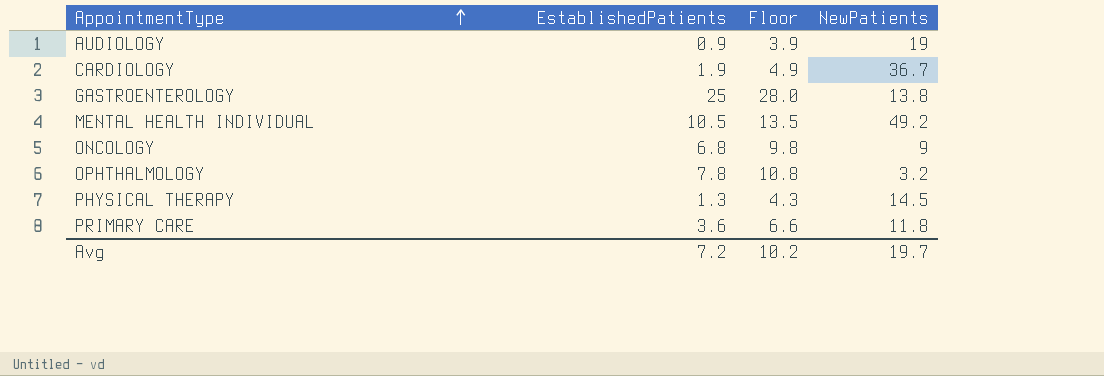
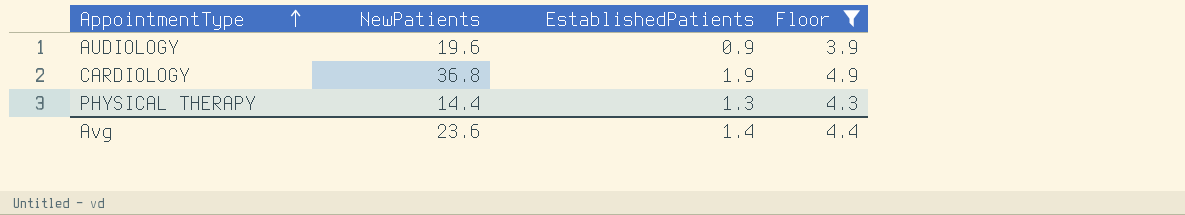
filter: none -> Floor <= 4.9
column NewPatients | position: 4 -> 2
AUDIOLOGY | NewPatients: 19 -> 19.6
CARDIOLOGY | NewPatients: 36.7 -> 36.8
PHYSICAL THERAPY | NewPatients: 14.5 -> 14.4
Avg | NewPatients: 19.7 -> 23.6
Avg | EstablishedPatients: 7.2 -> 1.4
Avg | Floor: 10.2 -> 4.4

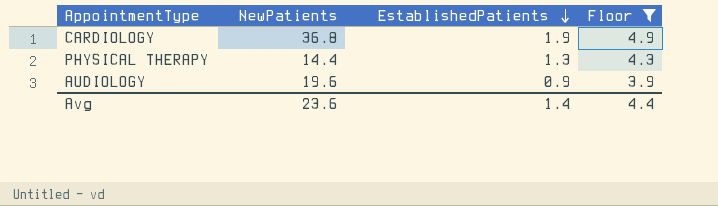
row order: AppointmentType ascending -> EstablishedPatients descending

